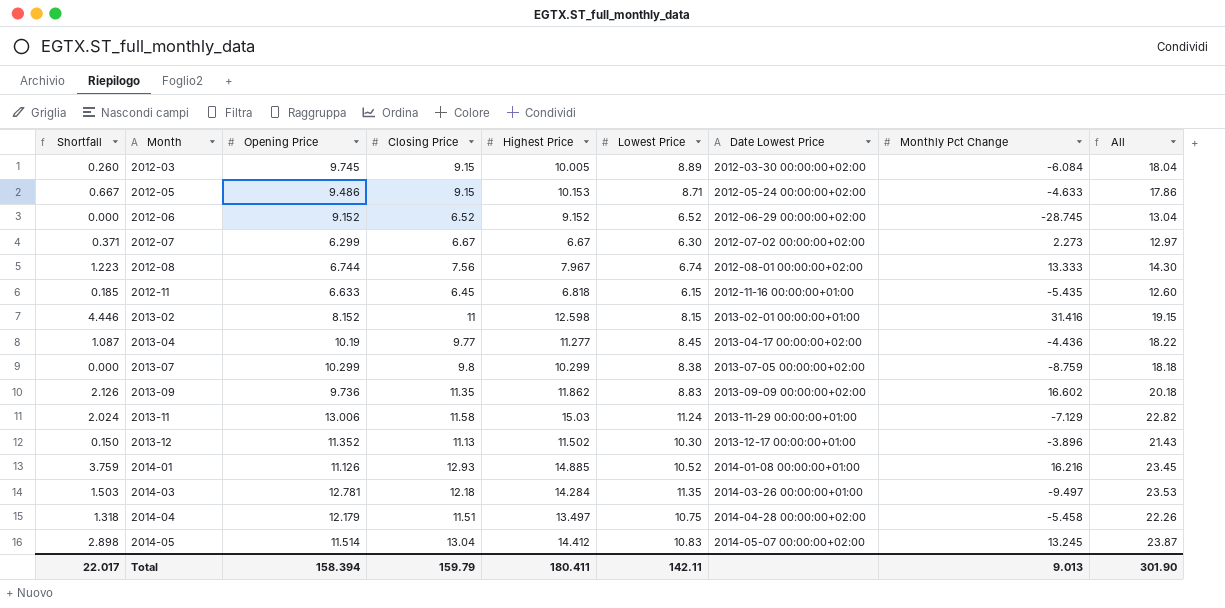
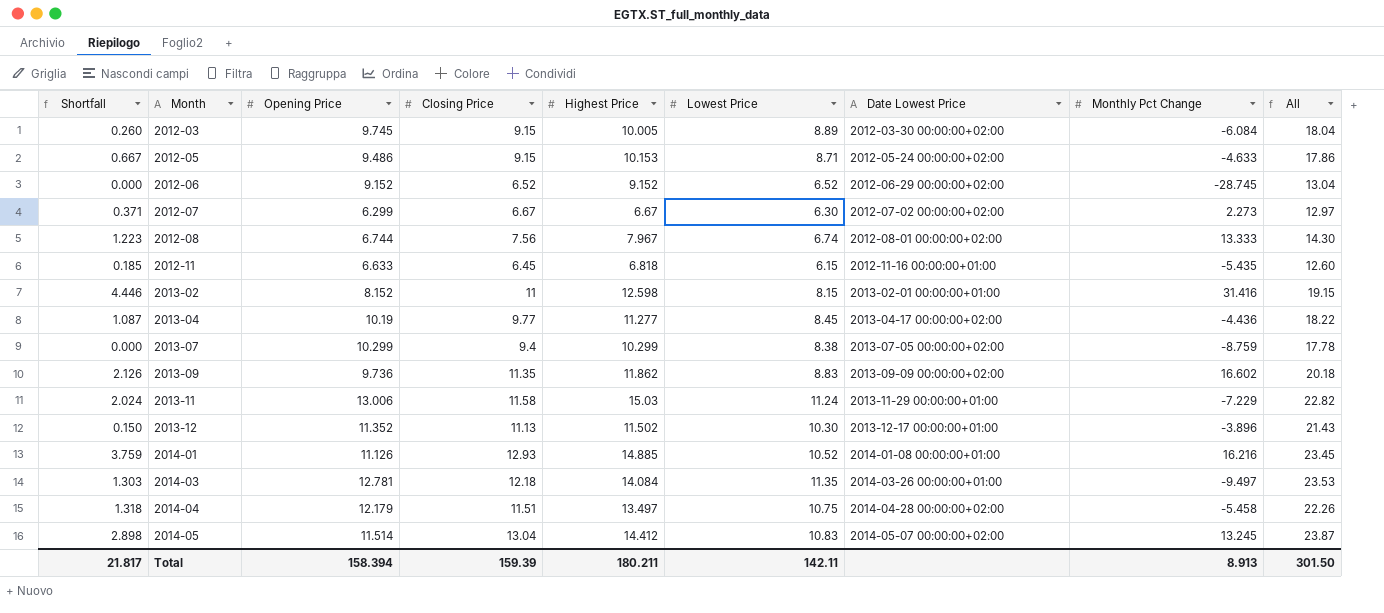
2013-07 | Closing Price: 9.8 -> 9.4
2013-07 | All: 18.18 -> 17.78
2013-11 | Monthly Pct Change: -7.129 -> -7.229
2014-03 | Shortfall: 1.503 -> 1.303
2014-03 | Highest Price: 14.284 -> 14.084
Total | Shortfall: 22.017 -> 21.817
Total | Closing Price: 159.79 -> 159.39
Total | Highest Price: 180.411 -> 180.211
Total | Monthly Pct Change: 9.013 -> 8.913
Total | All: 301.90 -> 301.50

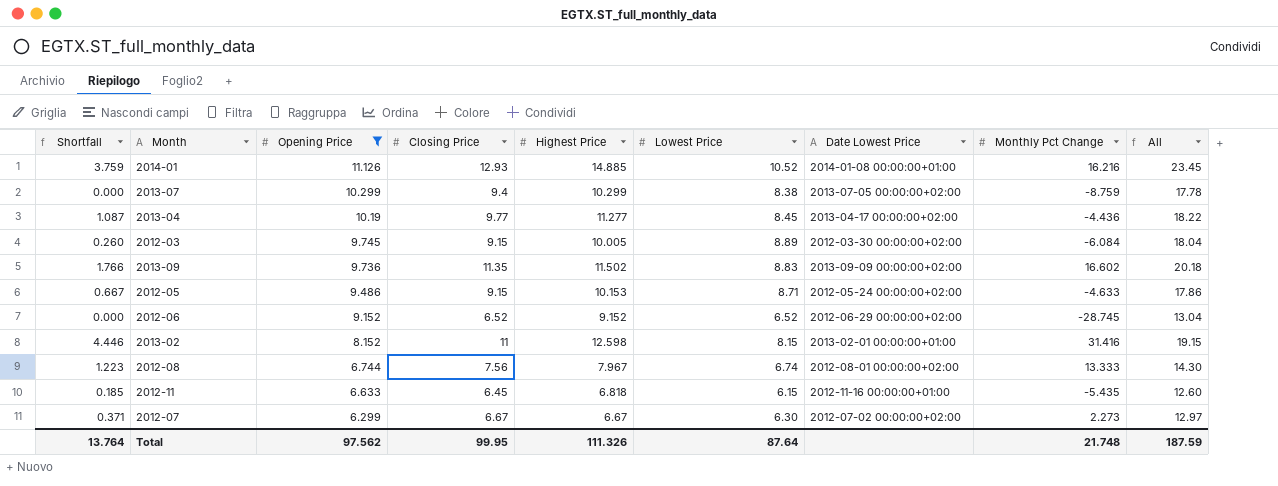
filter: none -> Opening Price <= 11.126
row order: Month ascending -> Opening Price descending
2013-09 | Shortfall: 2.126 -> 1.766
2013-09 | Highest Price: 11.862 -> 11.502
Total | Shortfall: 21.817 -> 13.764
Total | Opening Price: 158.394 -> 97.562
Total | Closing Price: 159.39 -> 99.95
Total | Highest Price: 180.211 -> 111.326
Total | Lowest Price: 142.11 -> 87.64
Total | Monthly Pct Change: 8.913 -> 21.748
Total | All: 301.50 -> 187.59

